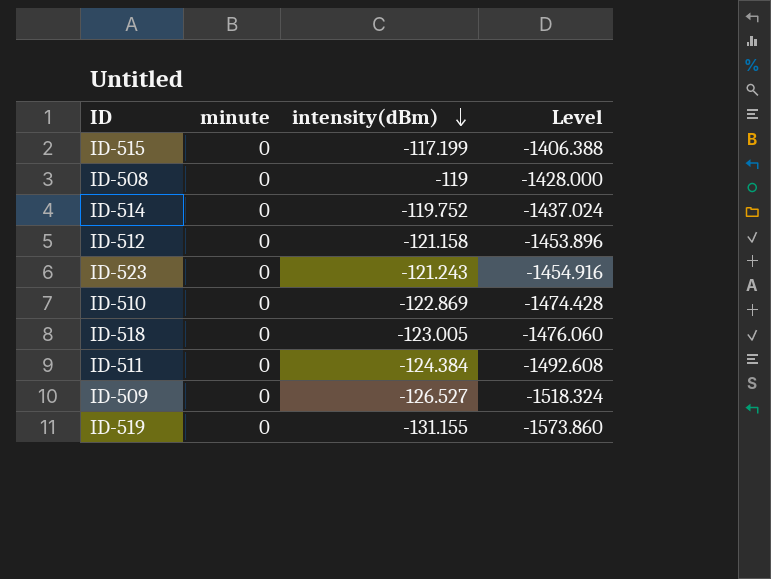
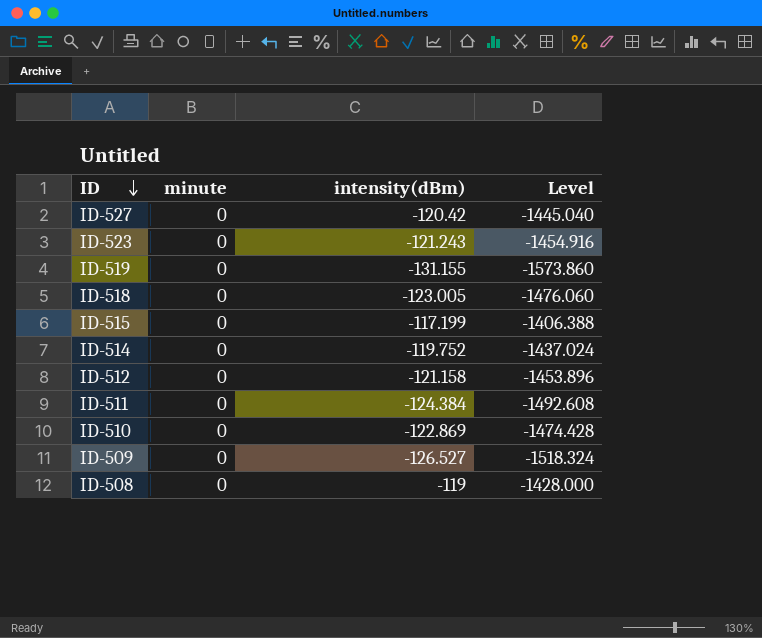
row order: intensity(dBm) descending -> ID descending
row ID-527: none -> 0 | -120.42 | -1445.040

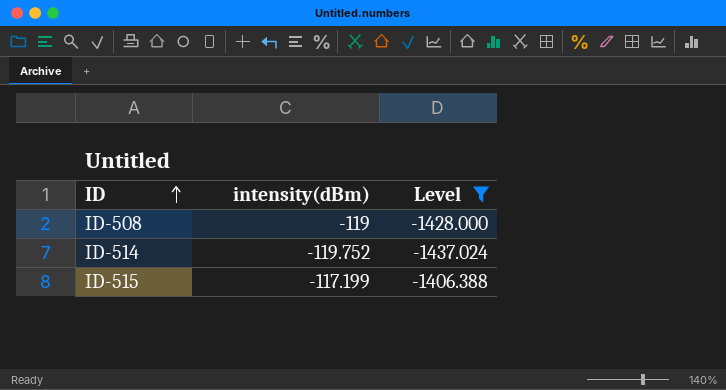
filter: none -> Level >= -1437.024
row order: ID descending -> ID ascending
column minute | position: 2 -> none

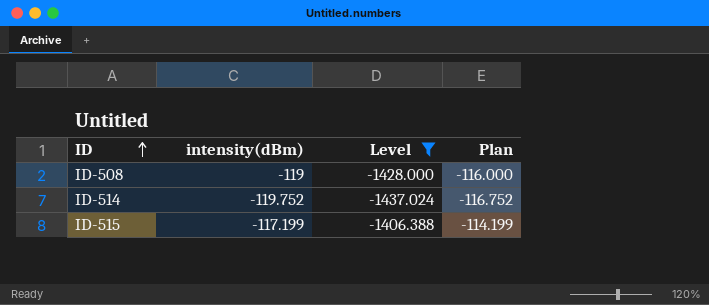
column Plan | formula: none -> [intensity(dBm)] + 3

